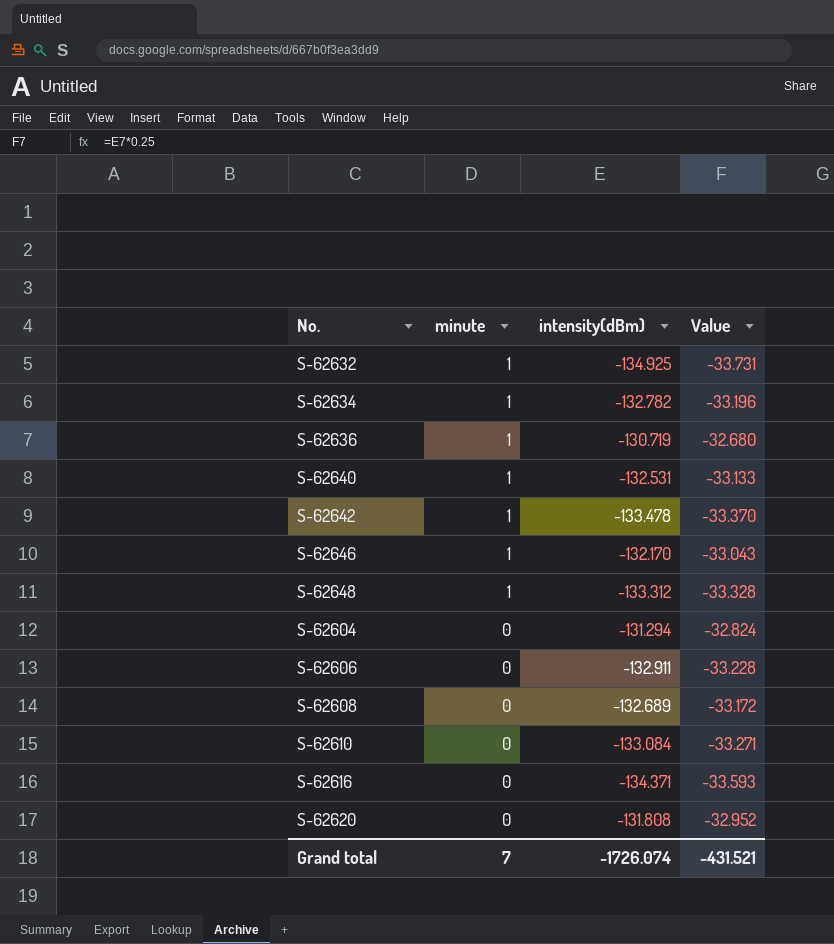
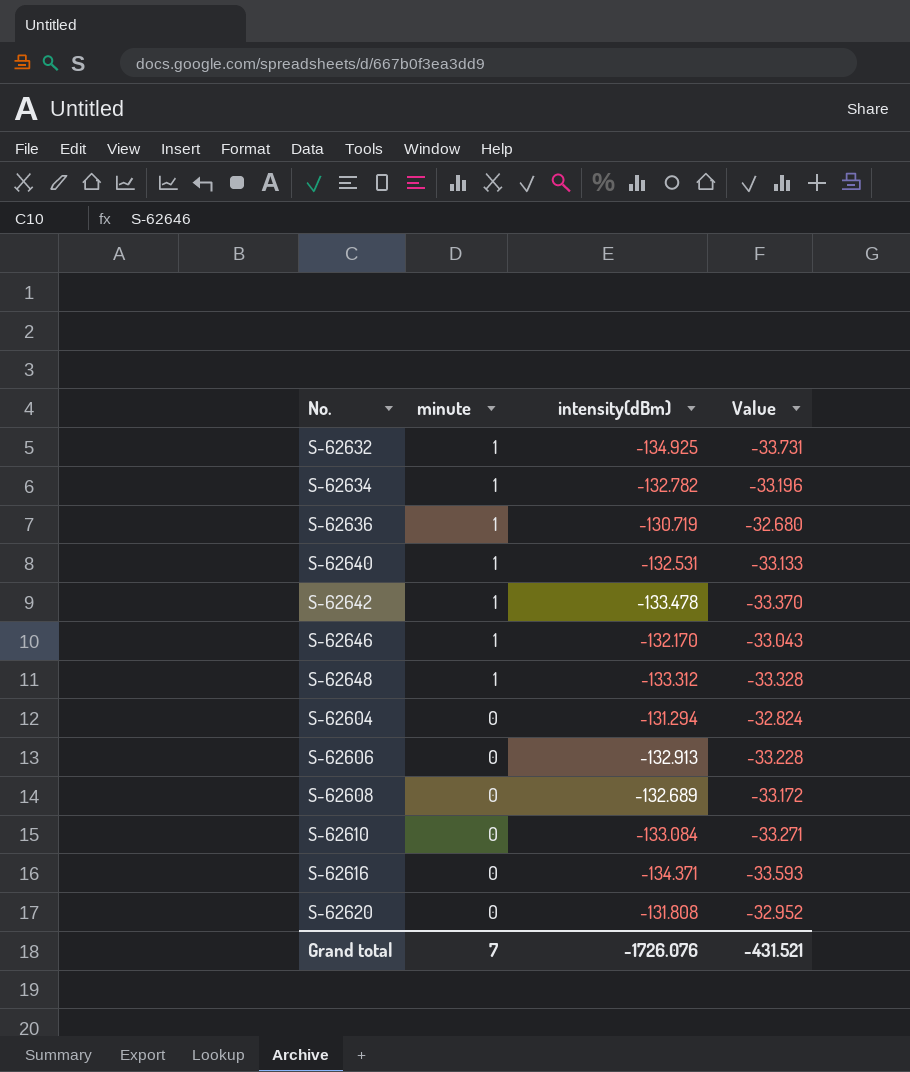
S-62606 | intensity(dBm): -132.911 -> -132.913
Grand total | intensity(dBm): -1726.074 -> -1726.076

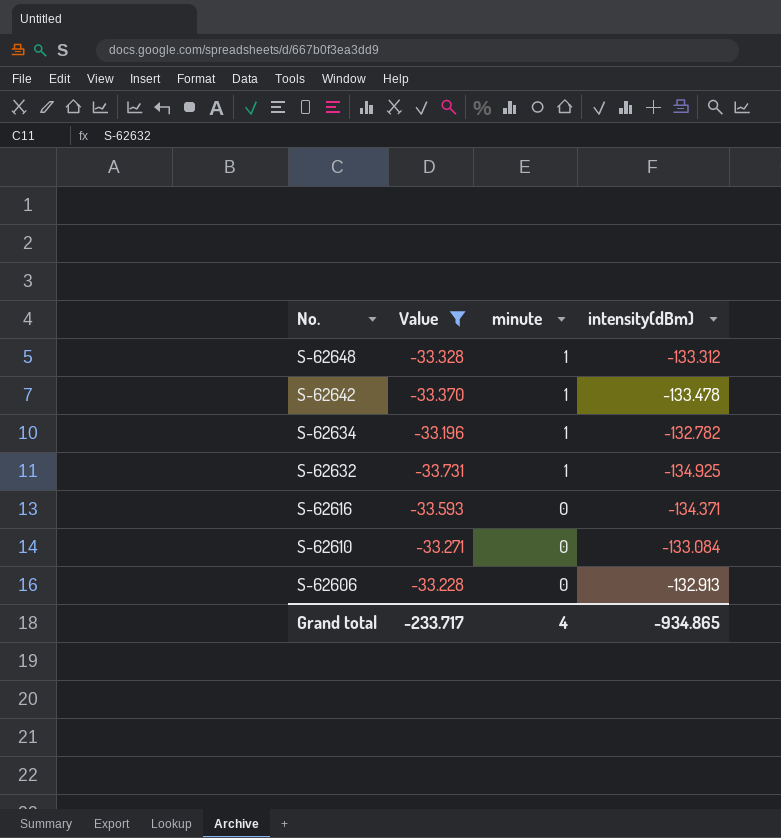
filter: none -> Value <= -33.196
row order: minute descending -> No. descending
column Value | position: 4 -> 2
Grand total | Value: -431.521 -> -233.717
Grand total | minute: 7 -> 4
Grand total | intensity(dBm): -1726.076 -> -934.865

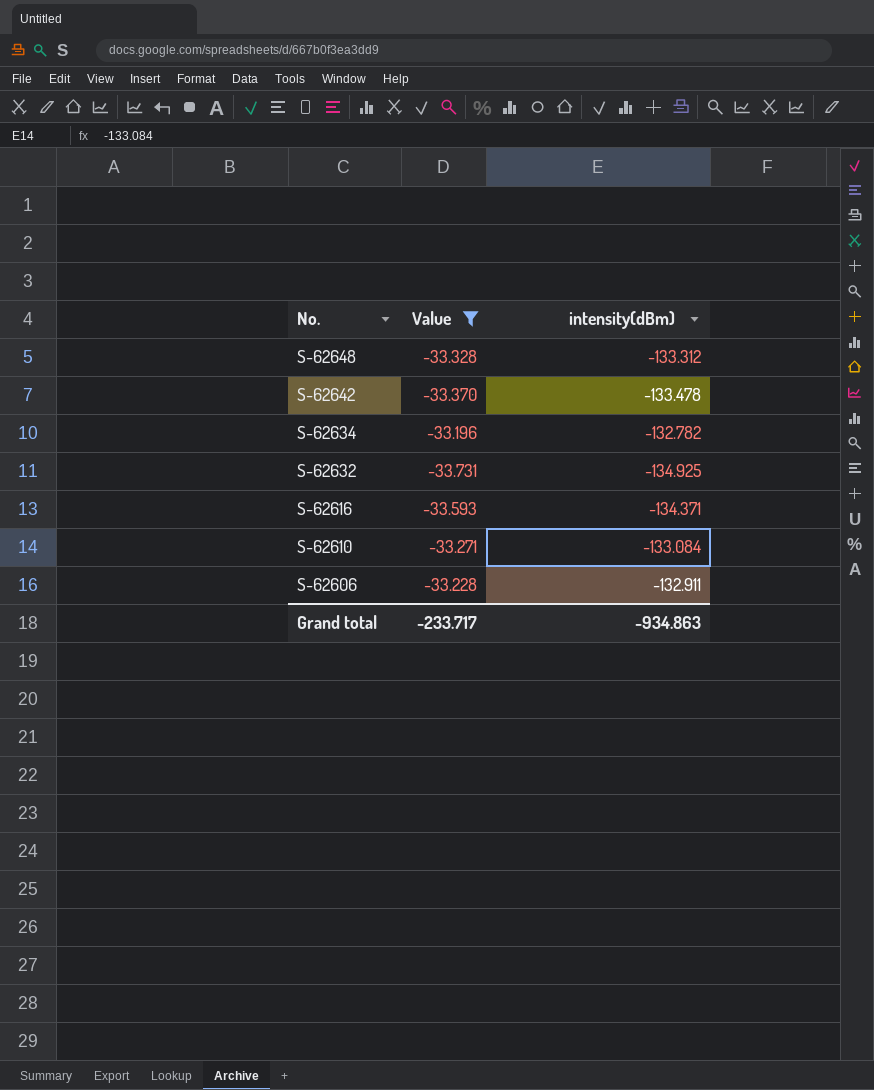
column minute | position: 3 -> none
S-62606 | intensity(dBm): -132.913 -> -132.911
Grand total | intensity(dBm): -934.865 -> -934.863

